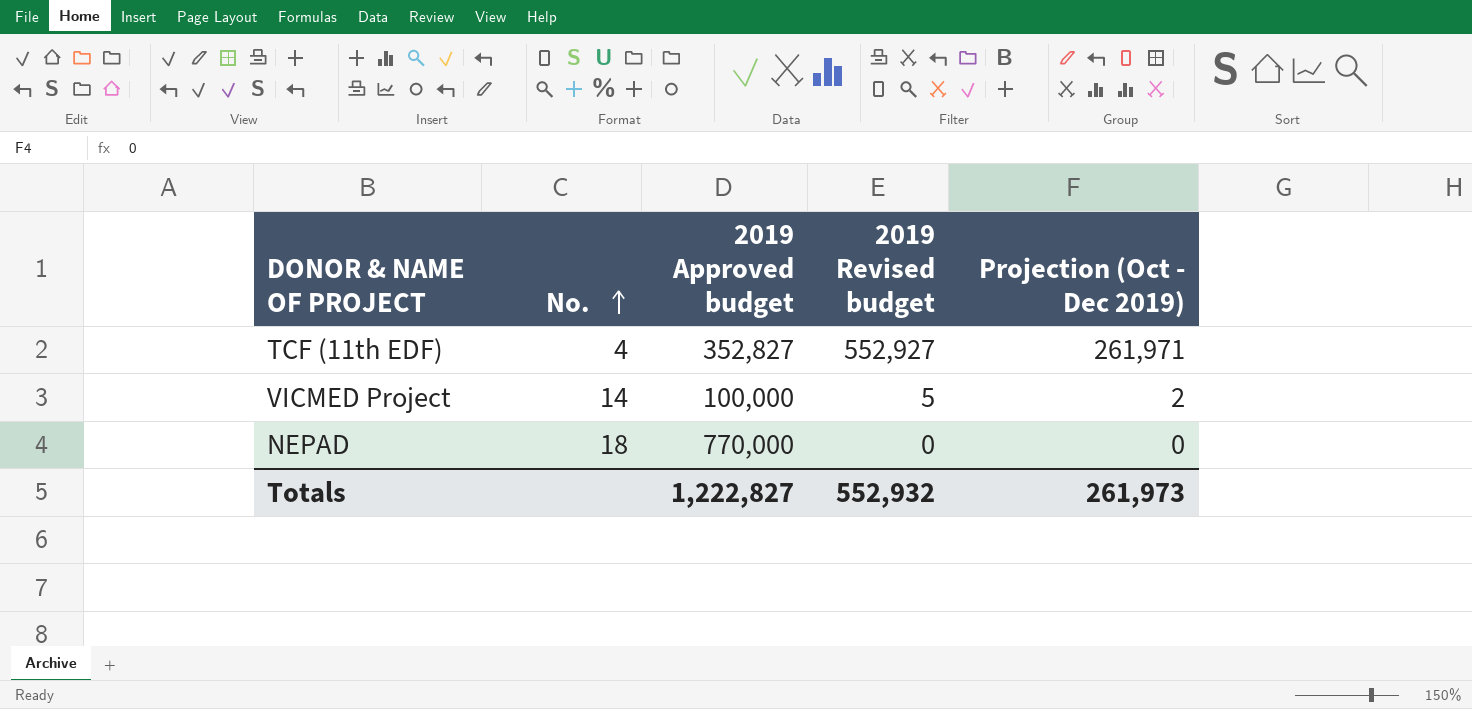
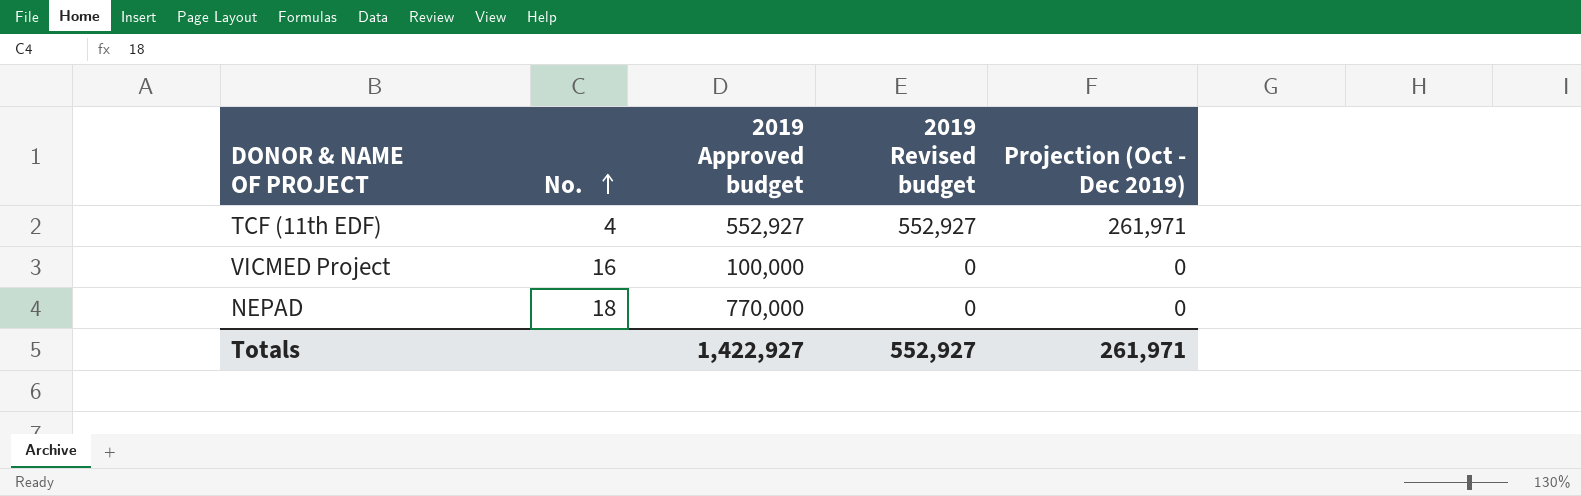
TCF (11th EDF) | 2019 Approved budget: 352,827 -> 552,927
VICMED Project | No.: 14 -> 16
VICMED Project | 2019 Revised budget: 5 -> 0
VICMED Project | Projection (Oct - Dec 2019): 2 -> 0
Totals | 2019 Approved budget: 1,222,827 -> 1,422,927
Totals | 2019 Revised budget: 552,932 -> 552,927
Totals | Projection (Oct - Dec 2019): 261,973 -> 261,971

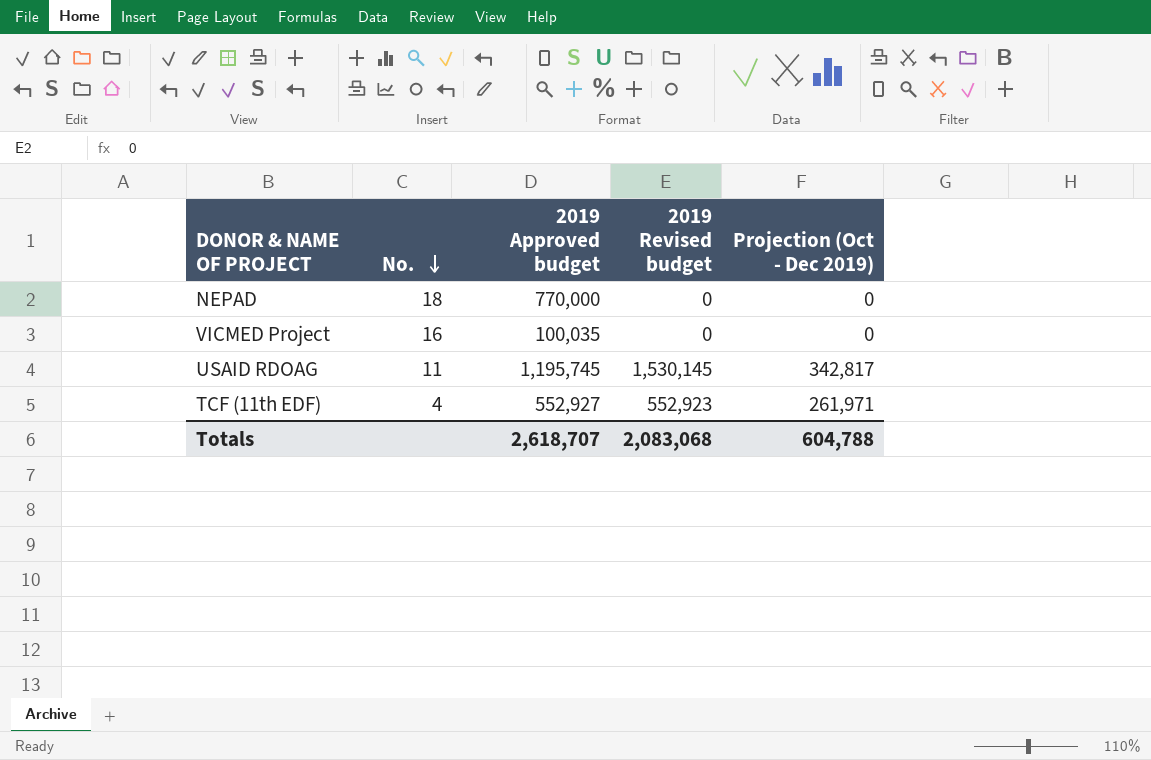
row order: No. ascending -> No. descending
VICMED Project | 2019 Approved budget: 100,000 -> 100,035
row USAID RDOAG: none -> 11 | 1,195,745 | 1,530,145 | 342,817
TCF (11th EDF) | 2019 Revised budget: 552,927 -> 552,923
Totals | 2019 Approved budget: 1,422,927 -> 2,618,707
Totals | 2019 Revised budget: 552,927 -> 2,083,068
Totals | Projection (Oct - Dec 2019): 261,971 -> 604,788

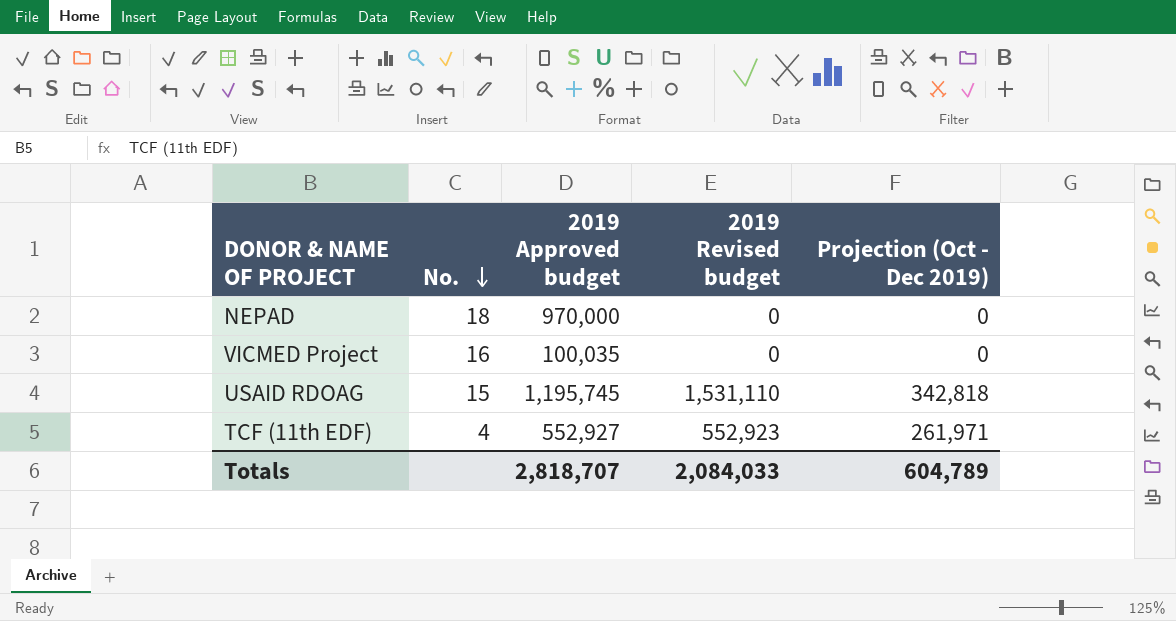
NEPAD | 2019 Approved budget: 770,000 -> 970,000
USAID RDOAG | No.: 11 -> 15
USAID RDOAG | 2019 Revised budget: 1,530,145 -> 1,531,110
USAID RDOAG | Projection (Oct - Dec 2019): 342,817 -> 342,818
Totals | 2019 Approved budget: 2,618,707 -> 2,818,707
Totals | 2019 Revised budget: 2,083,068 -> 2,084,033
Totals | Projection (Oct - Dec 2019): 604,788 -> 604,789

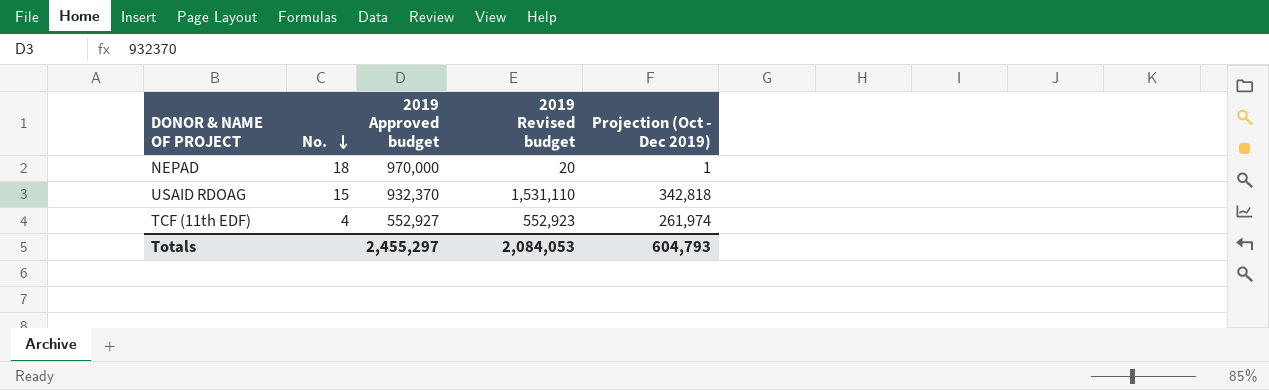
row VICMED Project: 16 | 100,035 | 0 | 0 -> none
NEPAD | 2019 Revised budget: 0 -> 20
NEPAD | Projection (Oct - Dec 2019): 0 -> 1
USAID RDOAG | 2019 Approved budget: 1,195,745 -> 932,370
TCF (11th EDF) | Projection (Oct - Dec 2019): 261,971 -> 261,974
Totals | 2019 Approved budget: 2,818,707 -> 2,455,297
Totals | 2019 Revised budget: 2,084,033 -> 2,084,053
Totals | Projection (Oct - Dec 2019): 604,789 -> 604,793

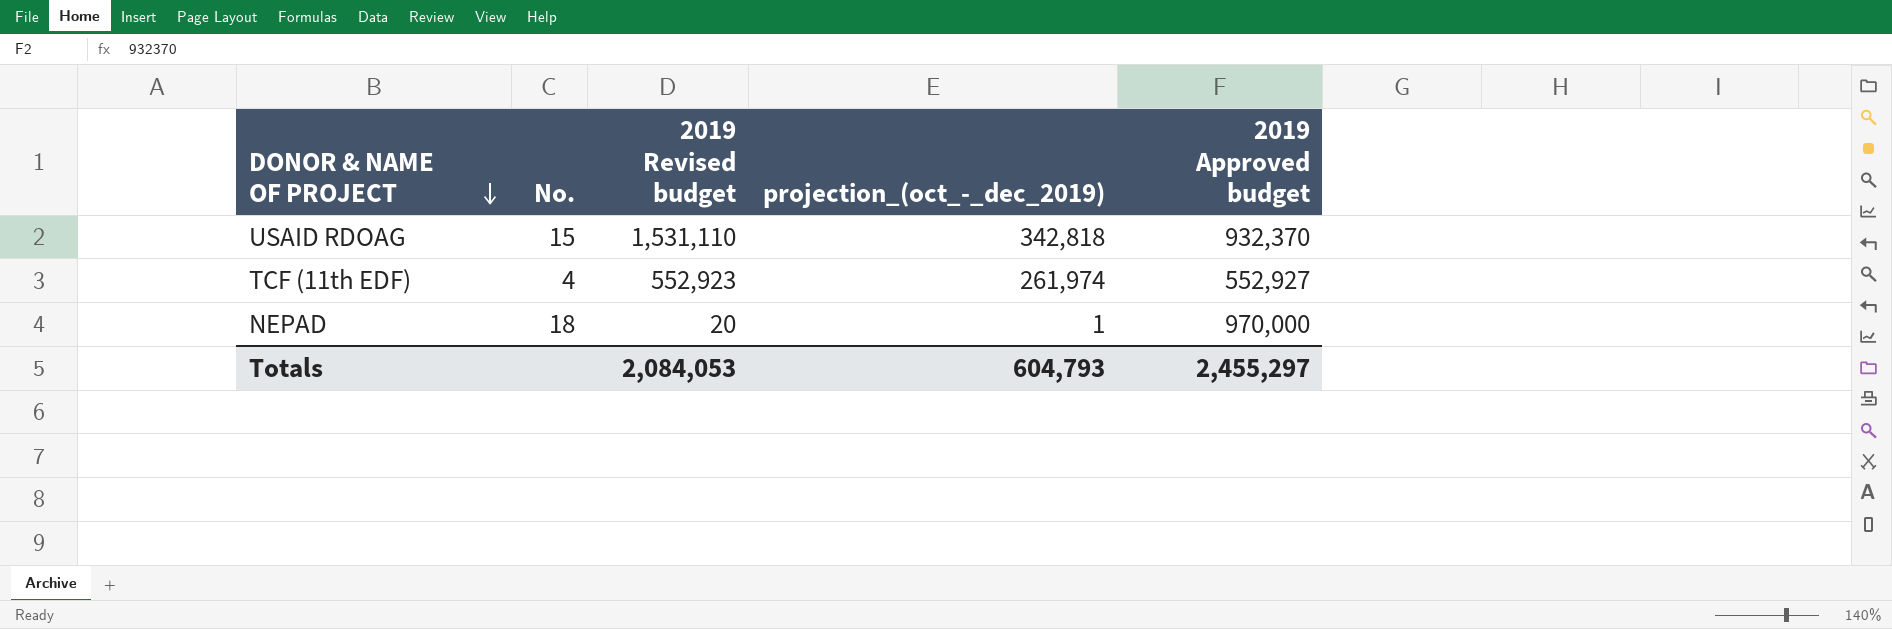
row order: No. descending -> DONOR & NAME OF PROJECT descending
column name: Projection (Oct - Dec 2019) -> projection_(oct_-_dec_2019)
column 2019 Approved budget | position: 3 -> 5

